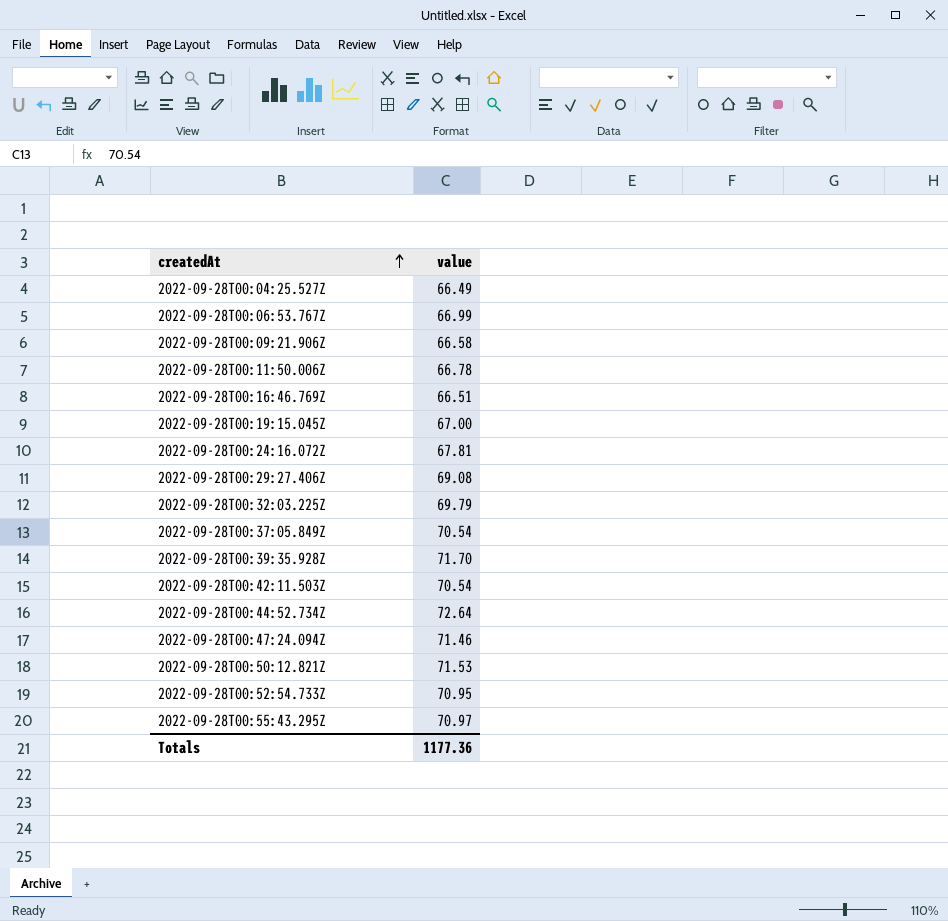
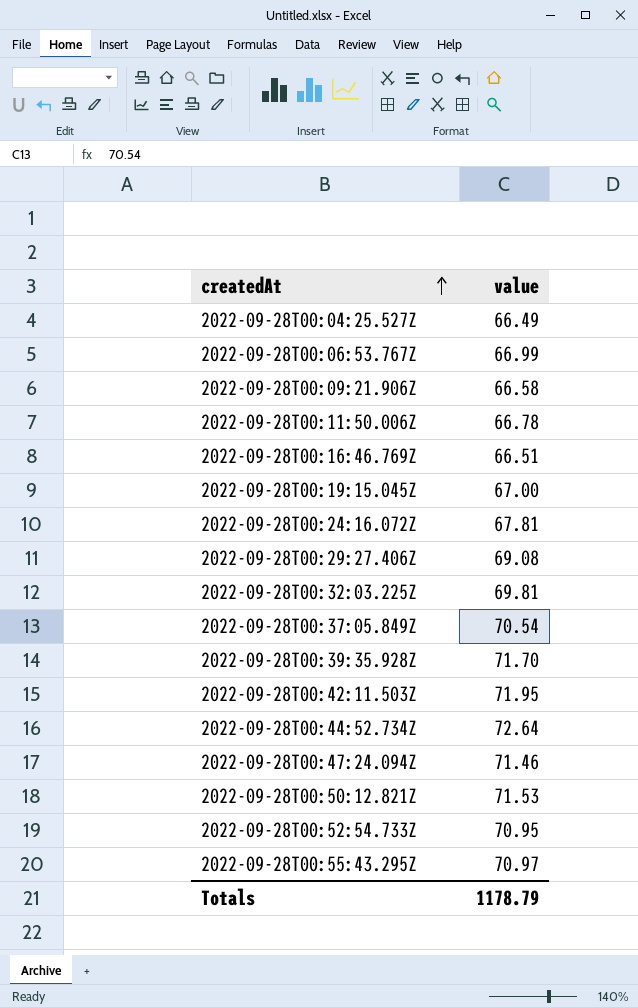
2022-09-28T00:32:03.225Z | value: 69.79 -> 69.81
2022-09-28T00:42:11.503Z | value: 70.54 -> 71.95
Totals | value: 1177.36 -> 1178.79

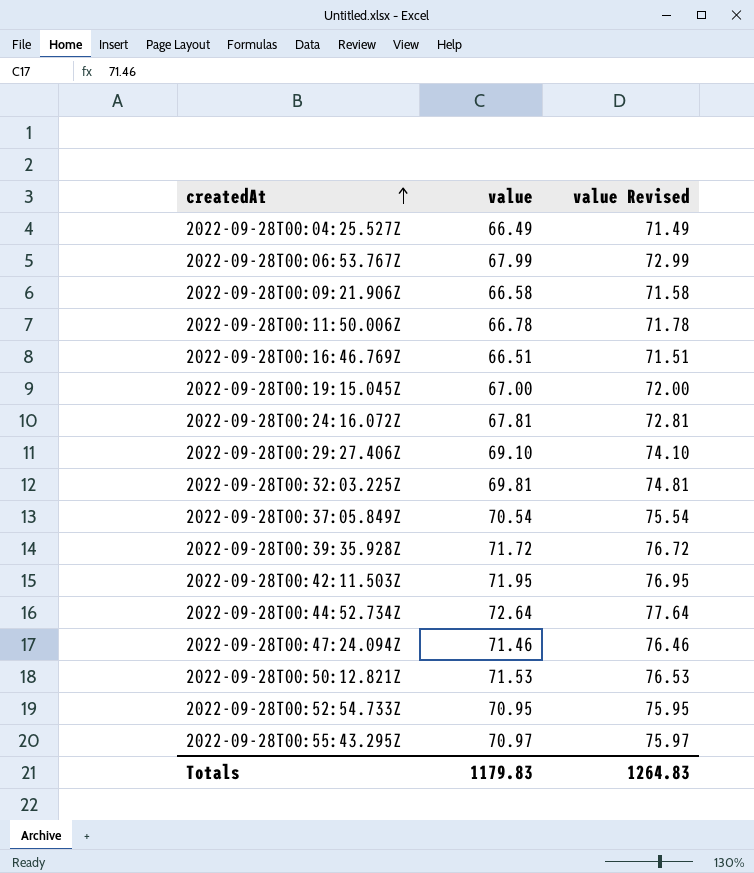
column value Revised | formula: none -> [value] + 5
2022-09-28T00:06:53.767Z | value: 66.99 -> 67.99
2022-09-28T00:29:27.406Z | value: 69.08 -> 69.10
2022-09-28T00:39:35.928Z | value: 71.70 -> 71.72
Totals | value: 1178.79 -> 1179.83

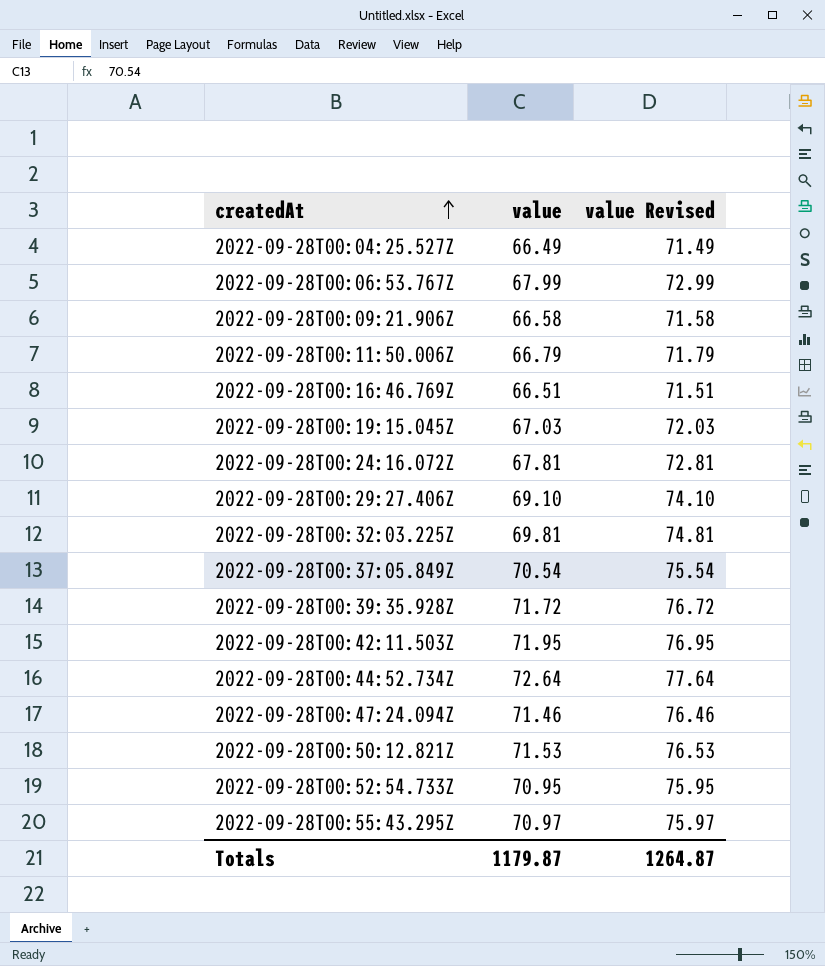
2022-09-28T00:11:50.006Z | value: 66.78 -> 66.79
2022-09-28T00:11:50.006Z | value Revised: 71.78 -> 71.79
2022-09-28T00:19:15.045Z | value: 67.00 -> 67.03
2022-09-28T00:19:15.045Z | value Revised: 72.00 -> 72.03
Totals | value: 1179.83 -> 1179.87
Totals | value Revised: 1264.83 -> 1264.87

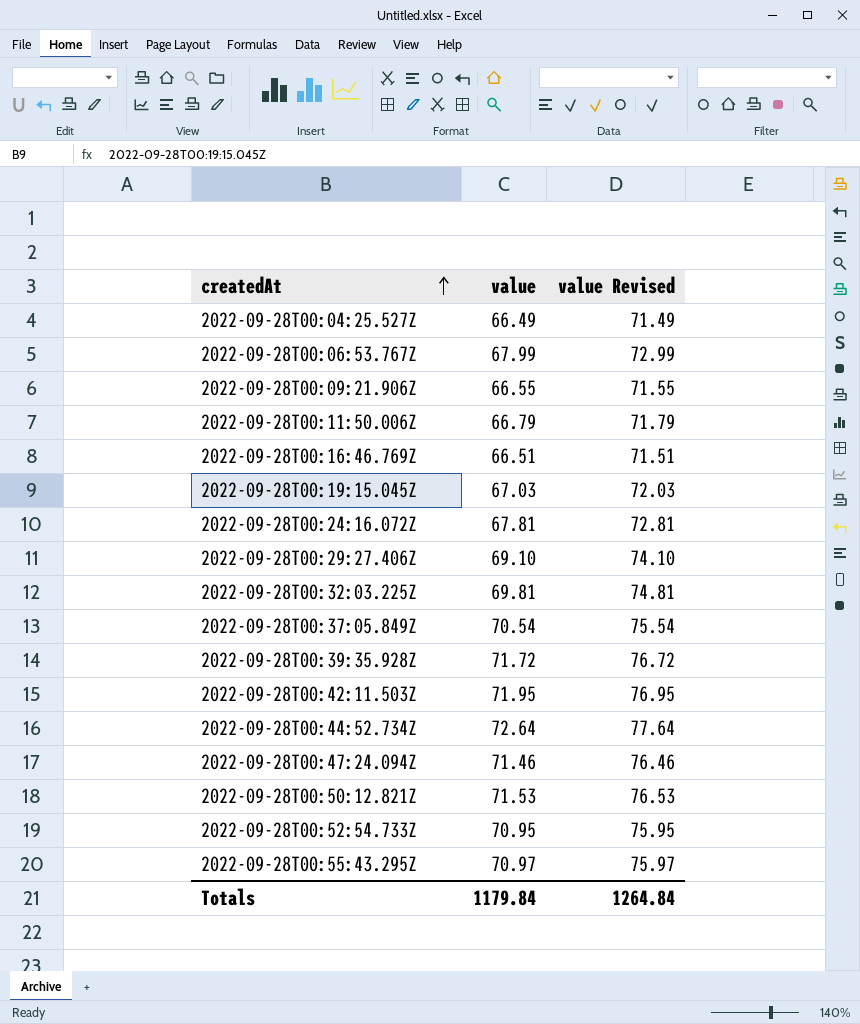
2022-09-28T00:09:21.906Z | value: 66.58 -> 66.55
2022-09-28T00:09:21.906Z | value Revised: 71.58 -> 71.55
Totals | value: 1179.87 -> 1179.84
Totals | value Revised: 1264.87 -> 1264.84

